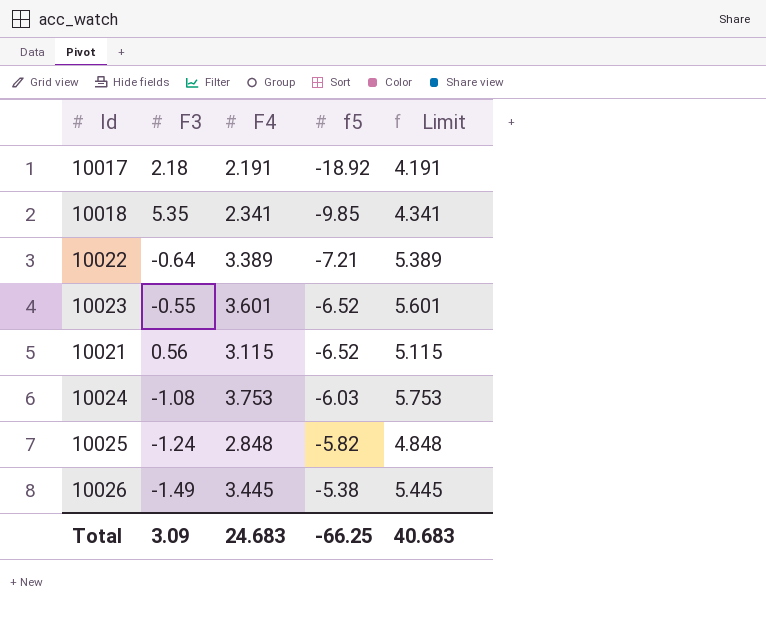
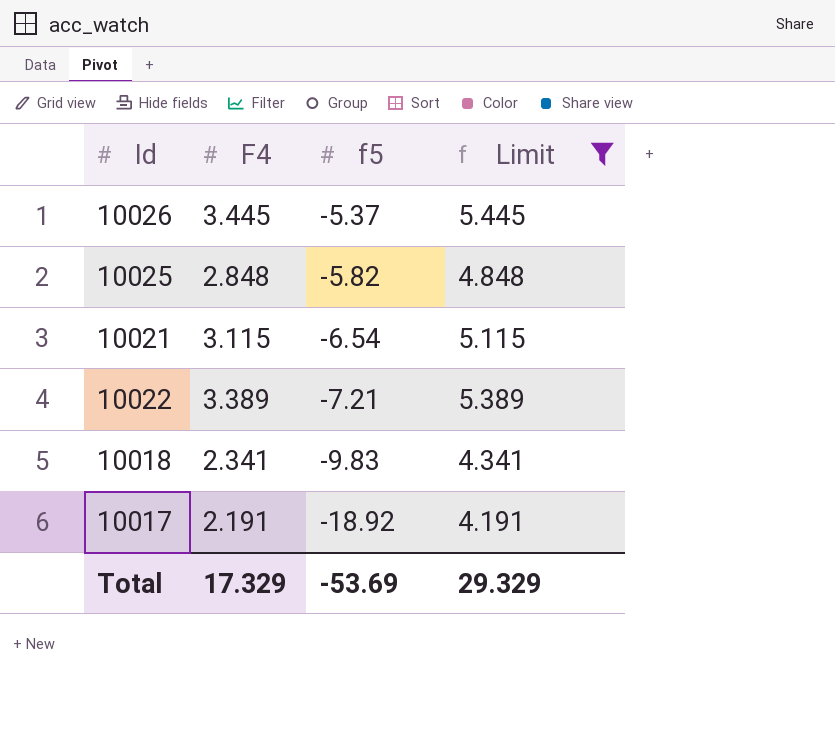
filter: none -> Limit <= 5.445
row order: f5 ascending -> f5 descending
column F3 | position: 2 -> none
10026 | f5: -5.38 -> -5.37
10021 | f5: -6.52 -> -6.54
10018 | f5: -9.85 -> -9.83
Total | F4: 24.683 -> 17.329
Total | f5: -66.25 -> -53.69
Total | Limit: 40.683 -> 29.329

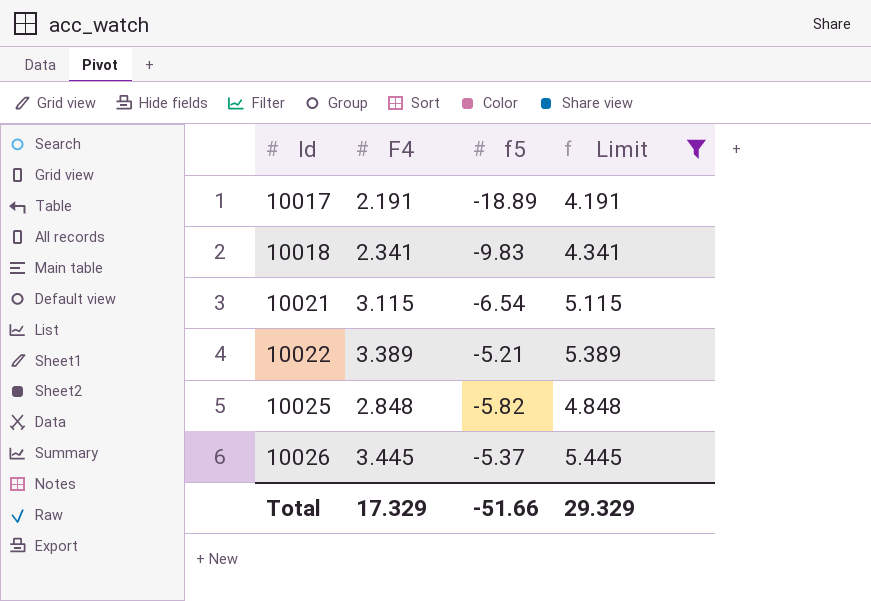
row order: f5 descending -> Id ascending
10017 | f5: -18.92 -> -18.89
10022 | f5: -7.21 -> -5.21
Total | f5: -53.69 -> -51.66

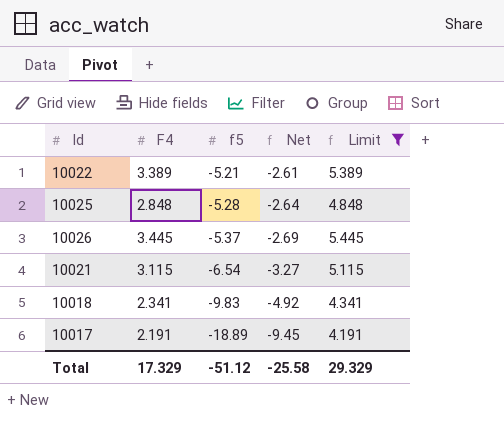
row order: Id ascending -> f5 descending
column Net | formula: none -> [f5] * 0.5
10025 | f5: -5.82 -> -5.28
Total | f5: -51.66 -> -51.12

